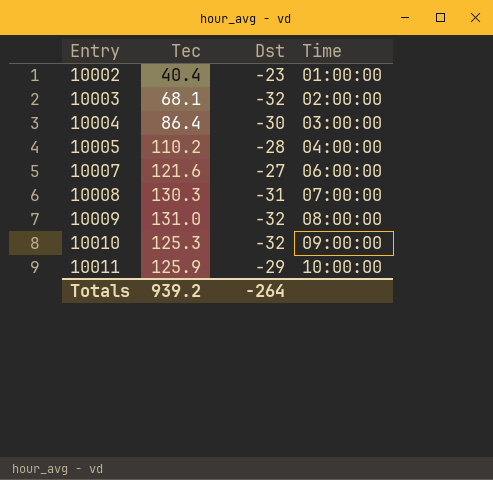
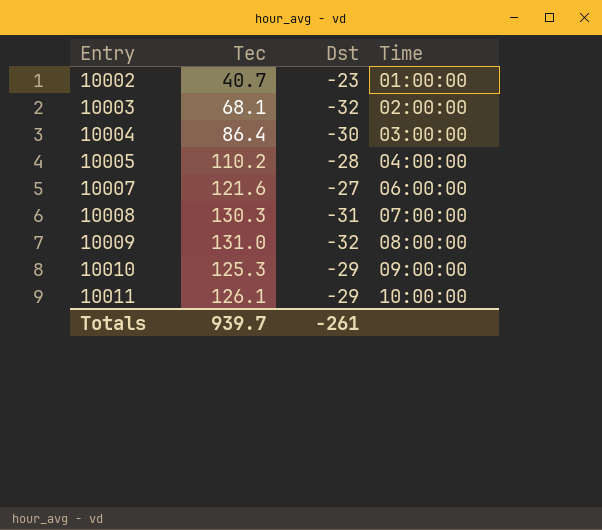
10002 | Tec: 40.4 -> 40.7
10010 | Dst: -32 -> -29
10011 | Tec: 125.9 -> 126.1
Totals | Tec: 939.2 -> 939.7
Totals | Dst: -264 -> -261

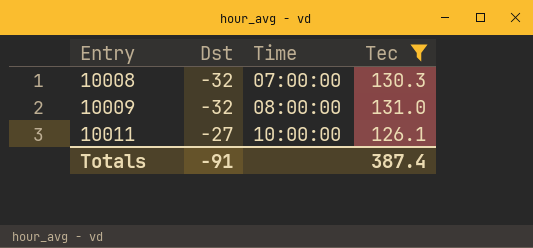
filter: none -> Tec >= 126.1
column Tec | position: 2 -> 4
10008 | Dst: -31 -> -32
10011 | Dst: -29 -> -27
Totals | Dst: -261 -> -91
Totals | Tec: 939.7 -> 387.4

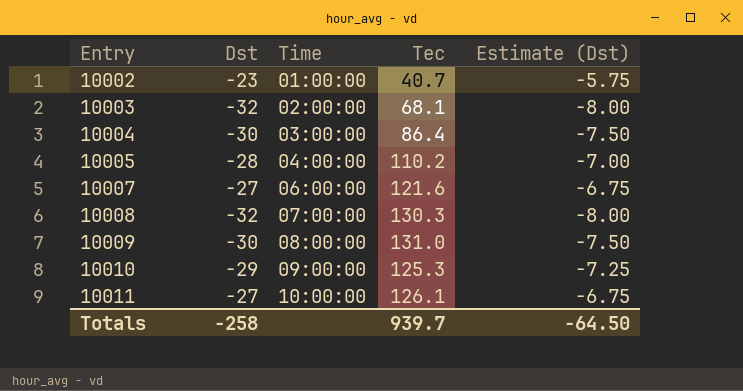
filter: Tec >= 126.1 -> none
column Estimate (Dst) | formula: none -> [Dst] * 0.25
10009 | Dst: -32 -> -30
Totals | Dst: -91 -> -258
Totals | Tec: 387.4 -> 939.7

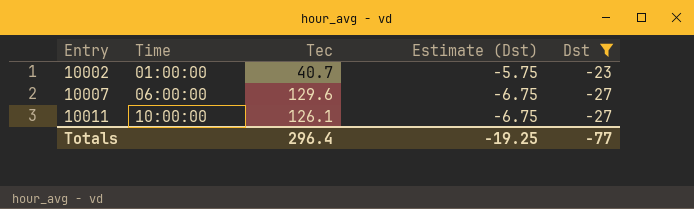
filter: none -> Dst >= -27
column Dst | position: 2 -> 5
10007 | Tec: 121.6 -> 129.6
Totals | Tec: 939.7 -> 296.4
Totals | Estimate (Dst): -64.50 -> -19.25
Totals | Dst: -258 -> -77

